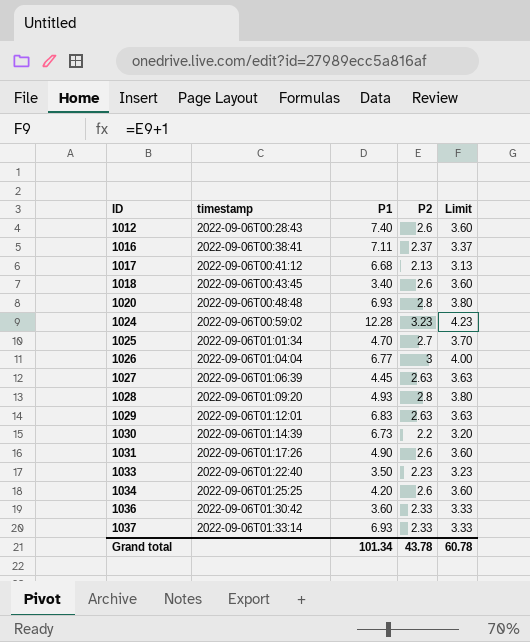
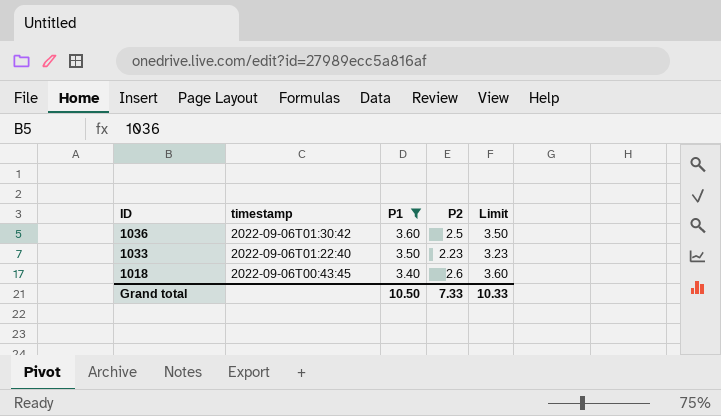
filter: none -> P1 <= 3.60
row order: ID ascending -> ID descending
1036 | P2: 2.33 -> 2.5
1036 | Limit: 3.33 -> 3.50
Grand total | P1: 101.34 -> 10.50
Grand total | P2: 43.78 -> 7.33
Grand total | Limit: 60.78 -> 10.33

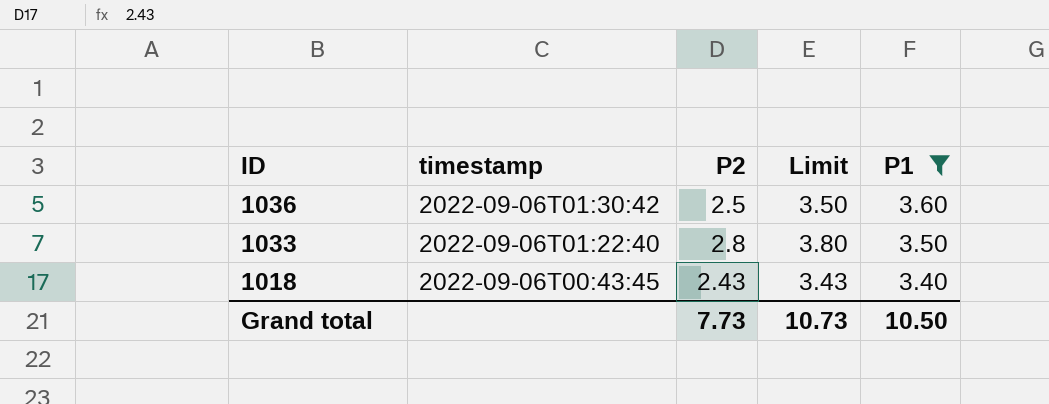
column P1 | position: 3 -> 5
1033 | P2: 2.23 -> 2.8
1033 | Limit: 3.23 -> 3.80
1018 | P2: 2.6 -> 2.43
1018 | Limit: 3.60 -> 3.43
Grand total | P2: 7.33 -> 7.73
Grand total | Limit: 10.33 -> 10.73

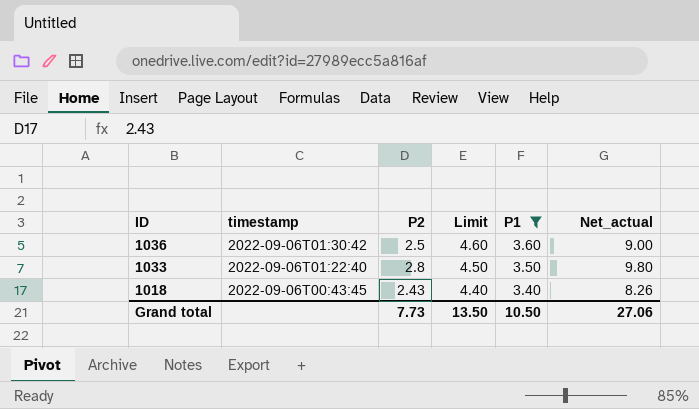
column Limit | formula: [P2] + 1 -> [P1] + 1
column Net_actual | formula: none -> [P2] * [P1]
Grand total | Limit: 10.73 -> 13.50

